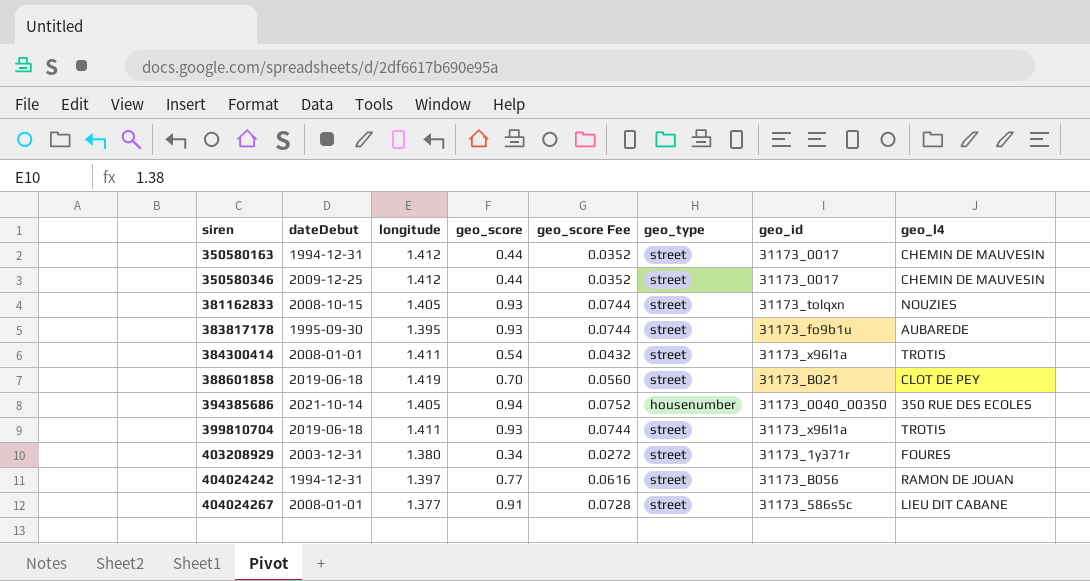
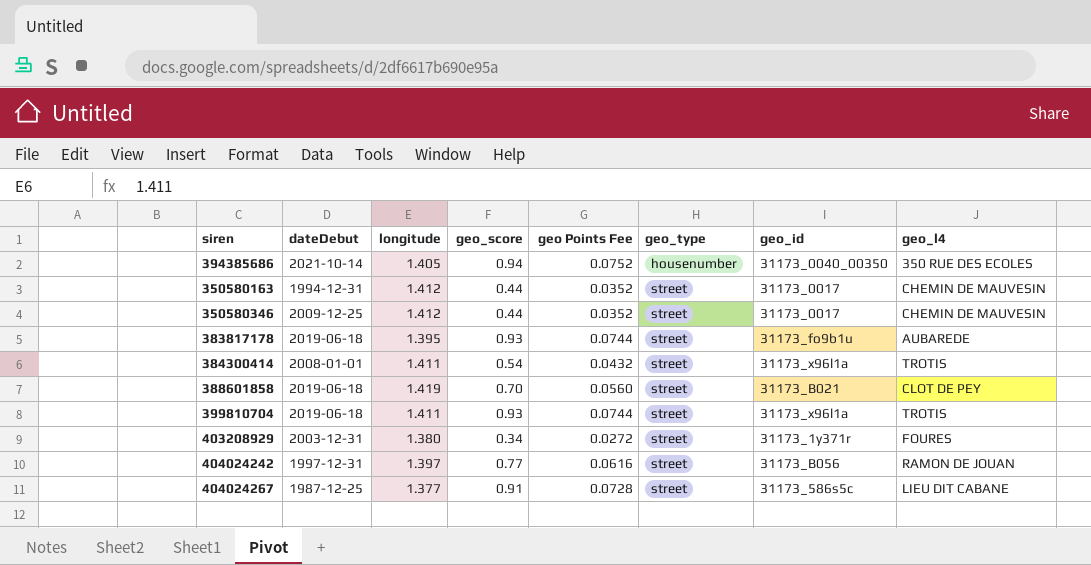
row order: siren ascending -> geo_type ascending
column name: geo_score Fee -> geo Points Fee
row 381162833: 2008-10-15 | 1.405 | 0.93 | 0.0744 | street | 31173_tolqxn | NOUZIES -> none
383817178 | dateDebut: 1995-09-30 -> 2019-06-18
404024242 | dateDebut: 1994-12-31 -> 1997-12-31
404024267 | dateDebut: 2008-01-01 -> 1987-12-25

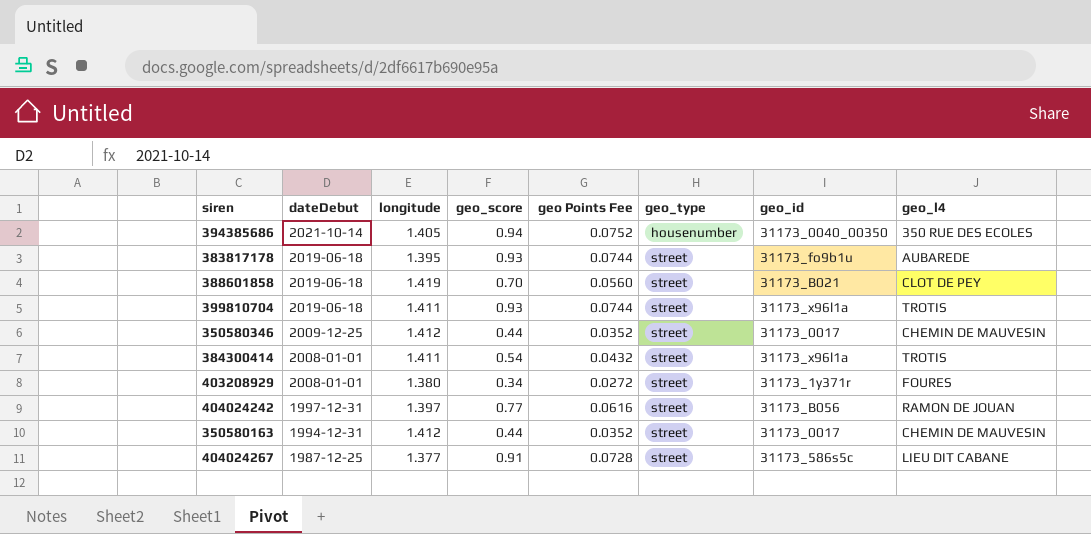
row order: geo_type ascending -> dateDebut descending
403208929 | dateDebut: 2003-12-31 -> 2008-01-01

